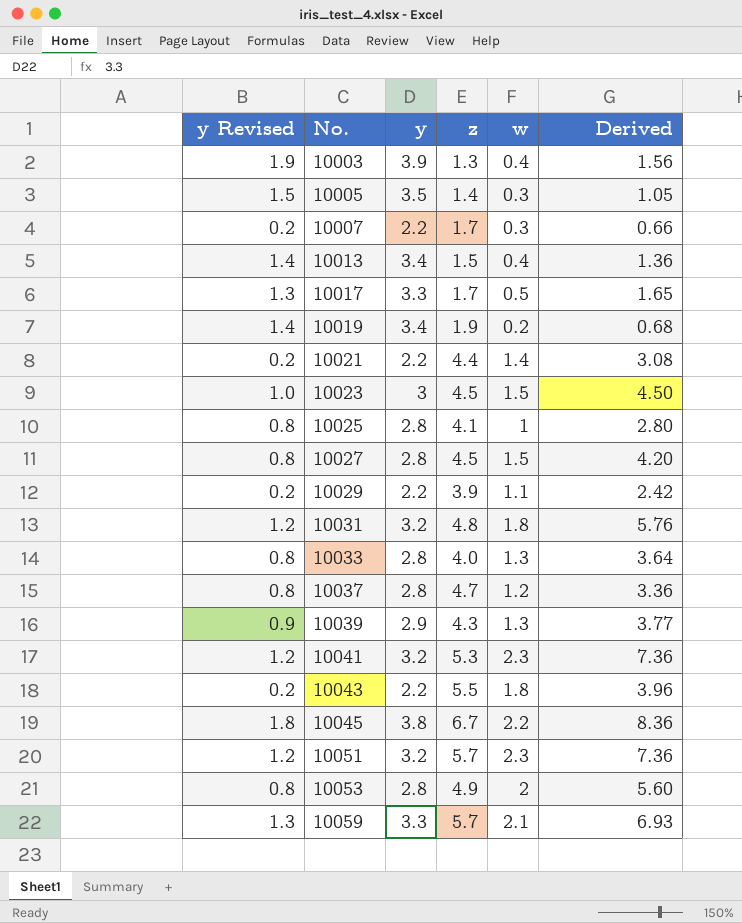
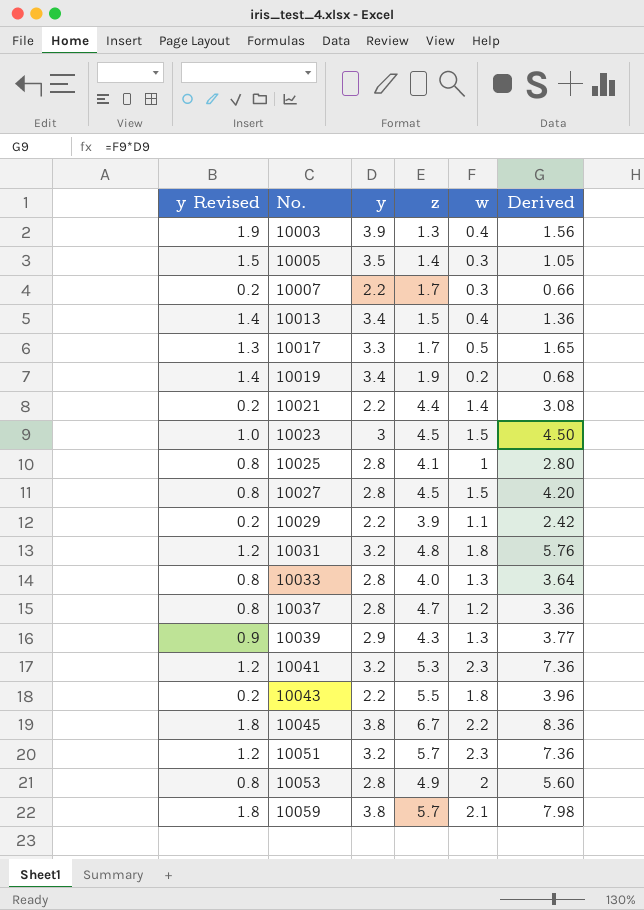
10059 | y Revised: 1.3 -> 1.8
10059 | y: 3.3 -> 3.8
10059 | Derived: 6.93 -> 7.98

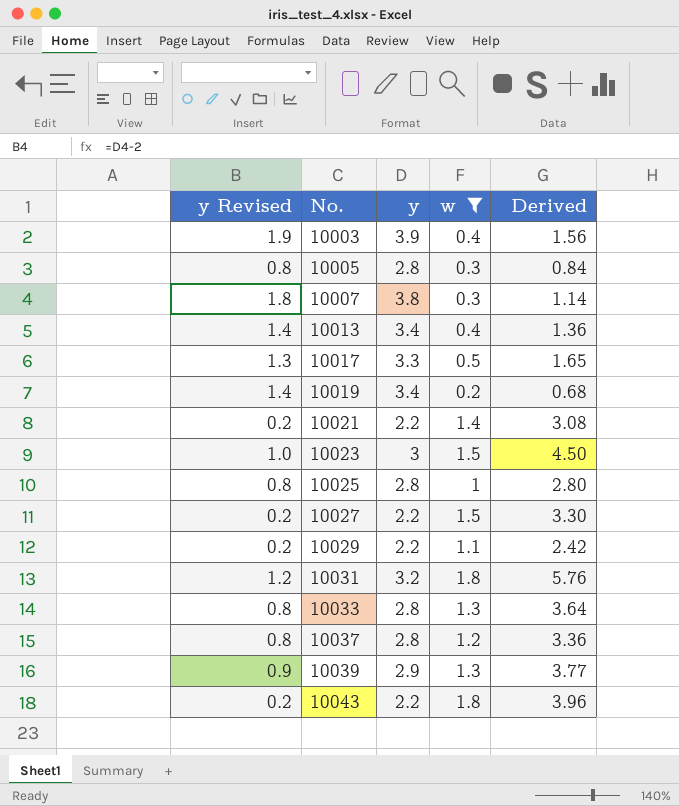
filter: none -> w <= 1.8
column z | position: 4 -> none
10005 | y Revised: 1.5 -> 0.8
10005 | y: 3.5 -> 2.8
10005 | Derived: 1.05 -> 0.84
10007 | y Revised: 0.2 -> 1.8
10007 | y: 2.2 -> 3.8
10007 | Derived: 0.66 -> 1.14
10027 | y Revised: 0.8 -> 0.2
10027 | y: 2.8 -> 2.2
10027 | Derived: 4.20 -> 3.30

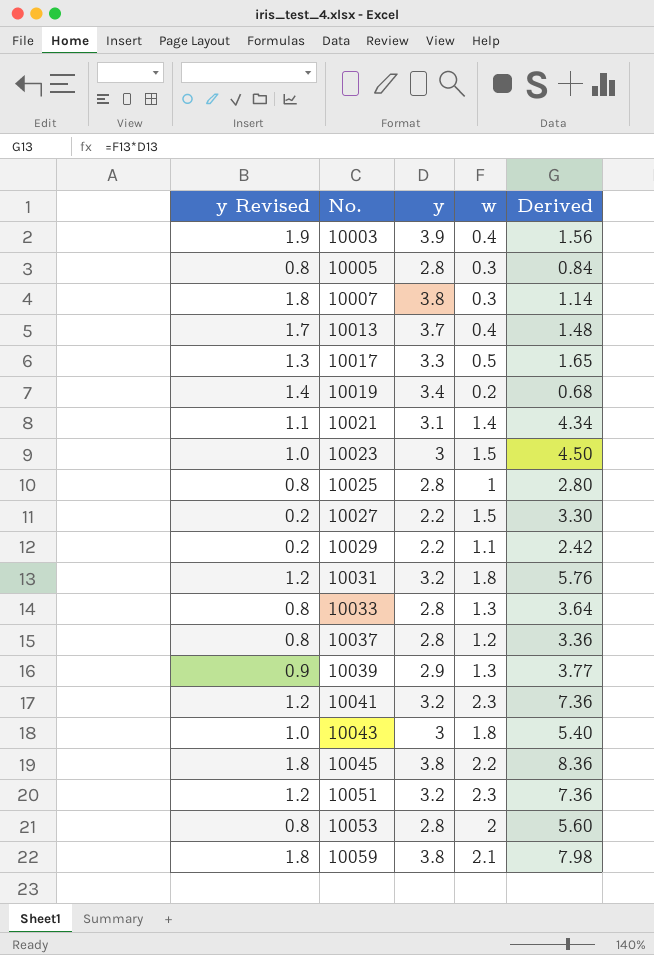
filter: w <= 1.8 -> none
10013 | y Revised: 1.4 -> 1.7
10013 | y: 3.4 -> 3.7
10013 | Derived: 1.36 -> 1.48
10021 | y Revised: 0.2 -> 1.1
10021 | y: 2.2 -> 3.1
10021 | Derived: 3.08 -> 4.34
10043 | y Revised: 0.2 -> 1.0
10043 | y: 2.2 -> 3
10043 | Derived: 3.96 -> 5.40

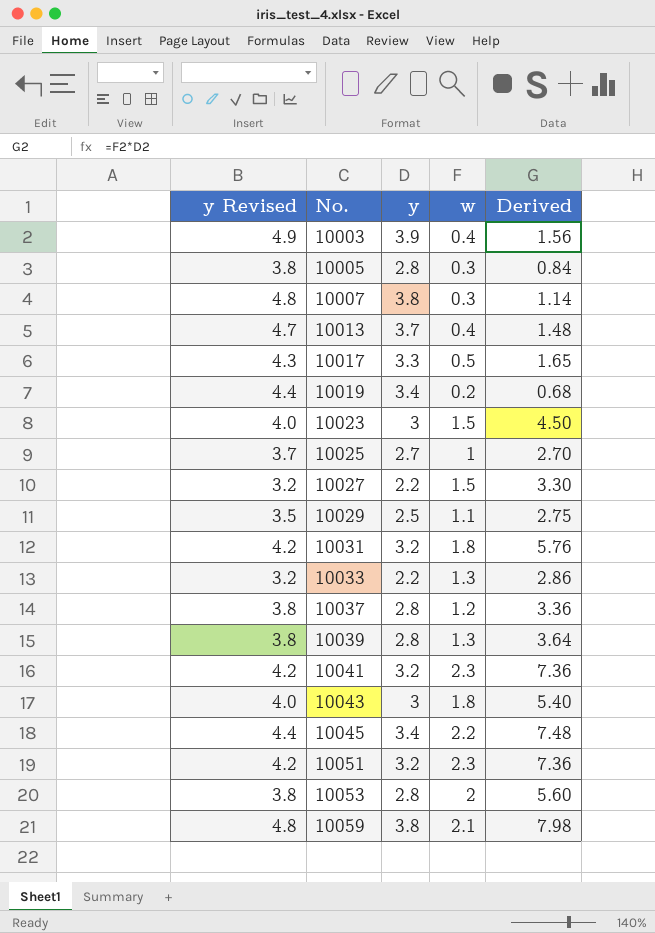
column y Revised | formula: [y] - 2 -> [y] + 1
row 10021: 1.1 | 3.1 | 1.4 | 4.34 -> none
10025 | y: 2.8 -> 2.7
10025 | Derived: 2.80 -> 2.70
10029 | y: 2.2 -> 2.5
10029 | Derived: 2.42 -> 2.75
10033 | y: 2.8 -> 2.2
10033 | Derived: 3.64 -> 2.86
10039 | y: 2.9 -> 2.8
10039 | Derived: 3.77 -> 3.64
10045 | y: 3.8 -> 3.4
10045 | Derived: 8.36 -> 7.48

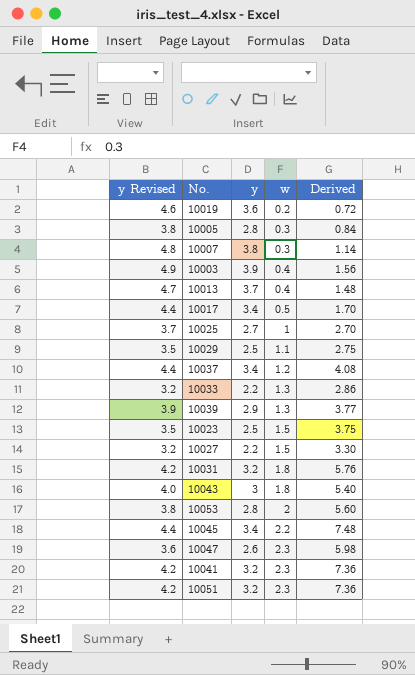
row order: No. ascending -> w ascending
row 10059: 4.8 | 3.8 | 2.1 | 7.98 -> none
10019 | y Revised: 4.4 -> 4.6
10019 | y: 3.4 -> 3.6
10019 | Derived: 0.68 -> 0.72
10017 | y Revised: 4.3 -> 4.4
10017 | y: 3.3 -> 3.4
10017 | Derived: 1.65 -> 1.70
10037 | y Revised: 3.8 -> 4.4
10037 | y: 2.8 -> 3.4
10037 | Derived: 3.36 -> 4.08
10039 | y Revised: 3.8 -> 3.9
10039 | y: 2.8 -> 2.9
10039 | Derived: 3.64 -> 3.77
10023 | y Revised: 4.0 -> 3.5
10023 | y: 3 -> 2.5
10023 | Derived: 4.50 -> 3.75
row 10047: none -> 3.6 | 2.6 | 2.3 | 5.98

